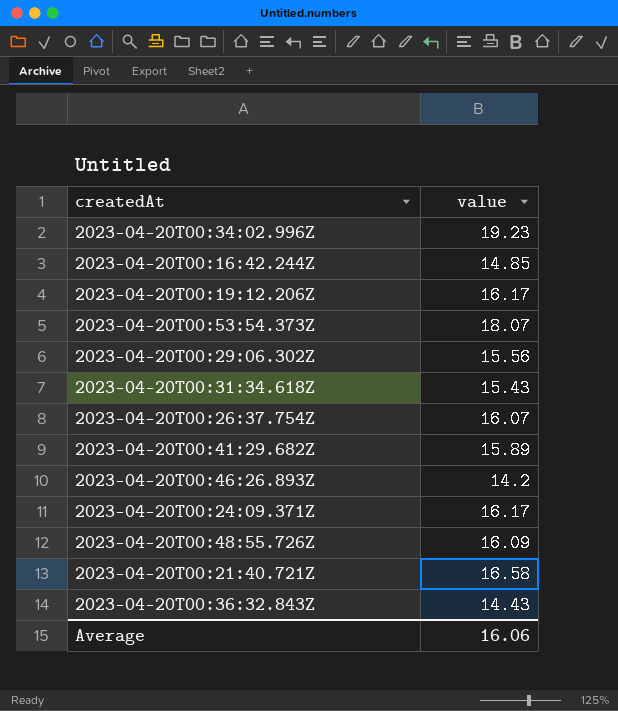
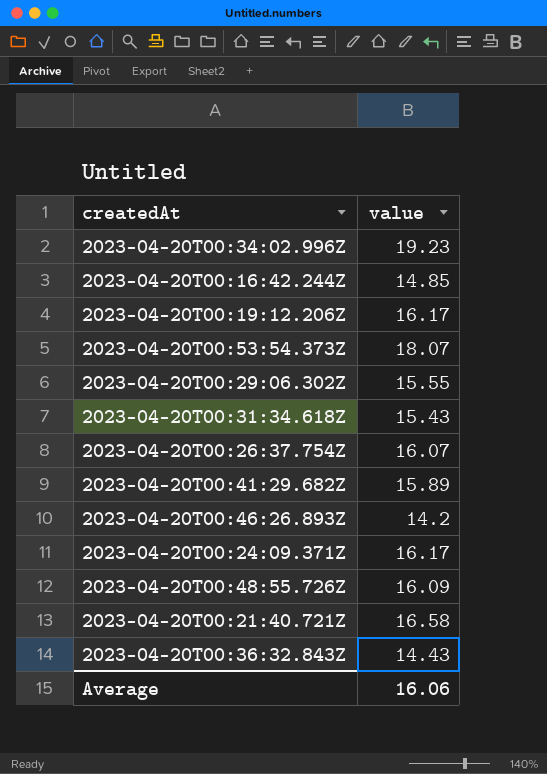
2023-04-20T00:29:06.302Z | value: 15.56 -> 15.55

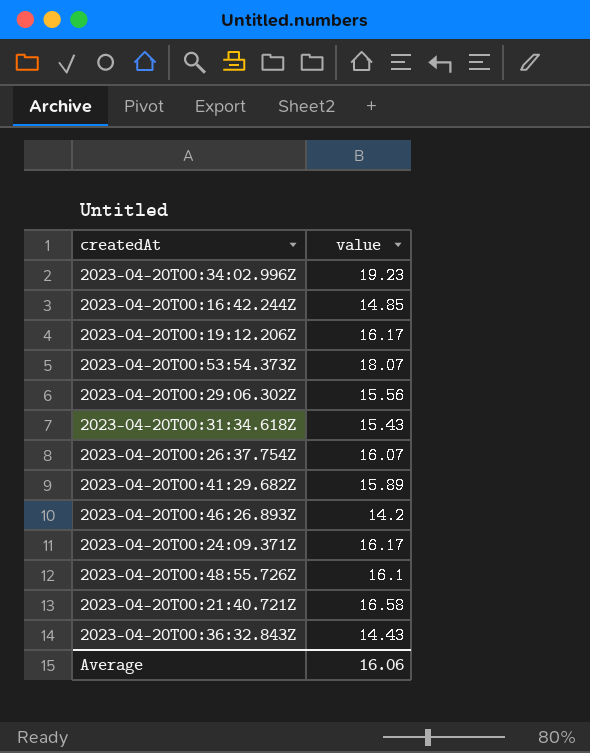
2023-04-20T00:29:06.302Z | value: 15.55 -> 15.56
2023-04-20T00:48:55.726Z | value: 16.09 -> 16.1

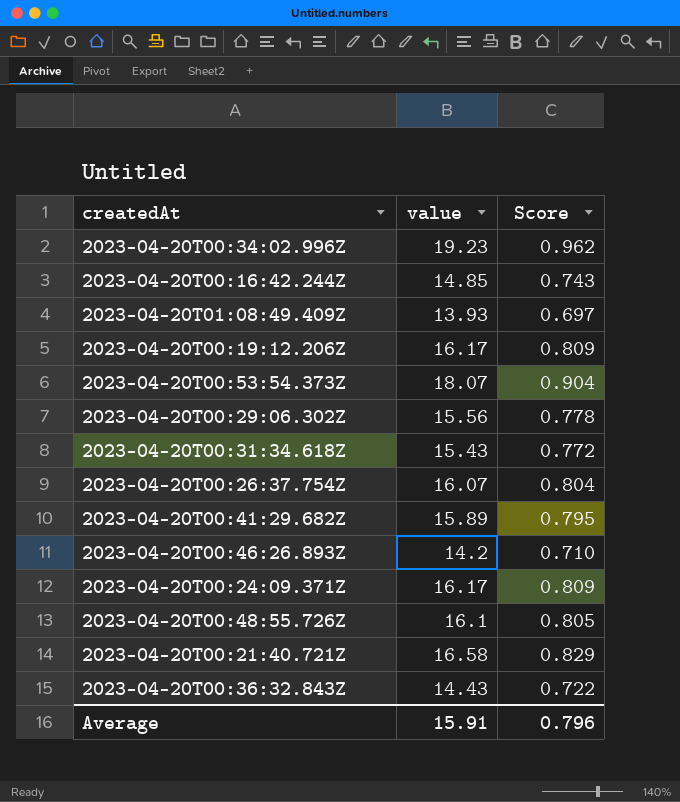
column Score | formula: none -> [value] * 0.05
row 2023-04-20T01:08:49.409Z: none -> 13.93 | 0.697
Average | value: 16.06 -> 15.91

